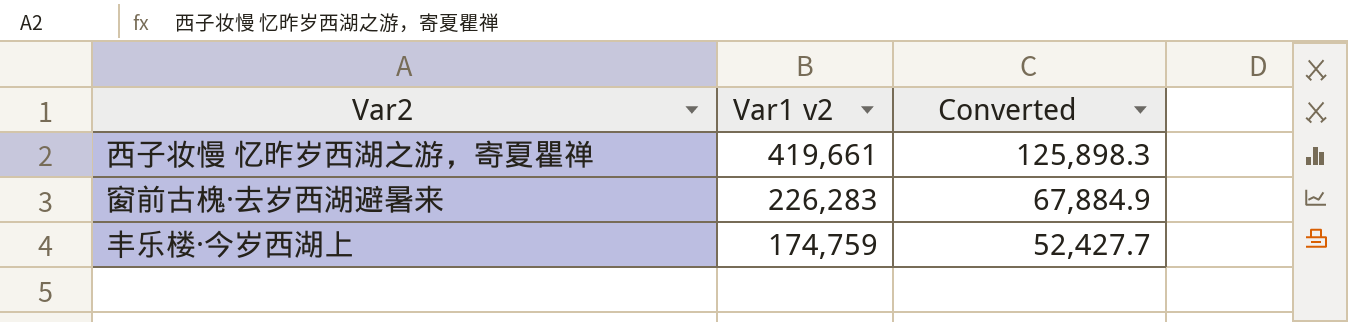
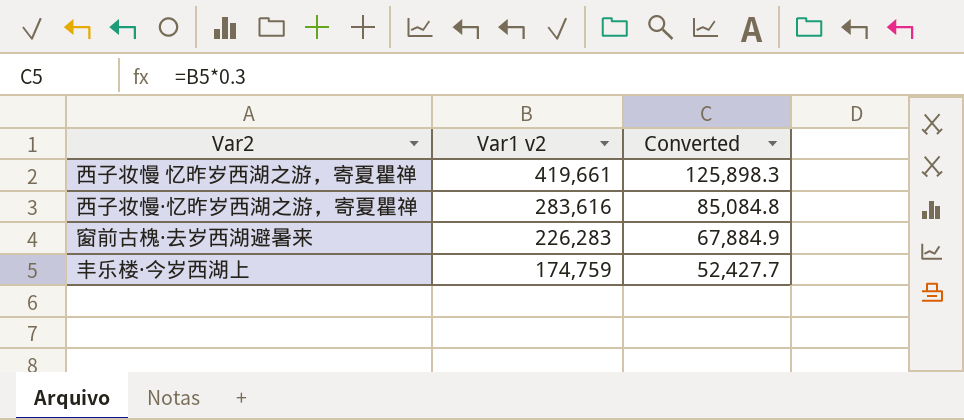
row 西子妆慢·忆昨岁西湖之游，寄夏瞿禅: none -> 283,616 | 85,084.8

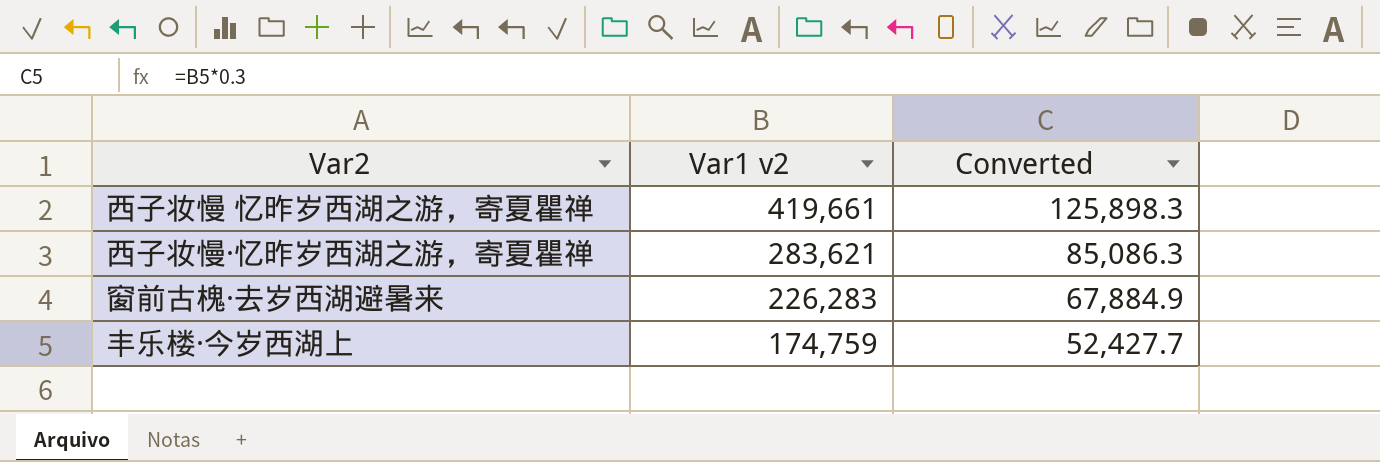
西子妆慢·忆昨岁西湖之游，寄夏瞿禅 | Var1 v2: 283,616 -> 283,621
西子妆慢·忆昨岁西湖之游，寄夏瞿禅 | Converted: 85,084.8 -> 85,086.3

